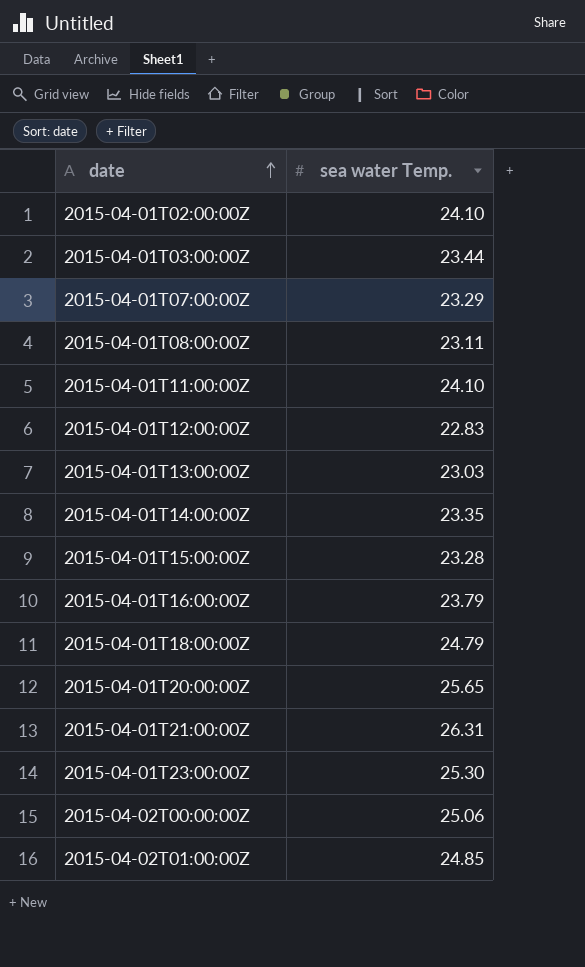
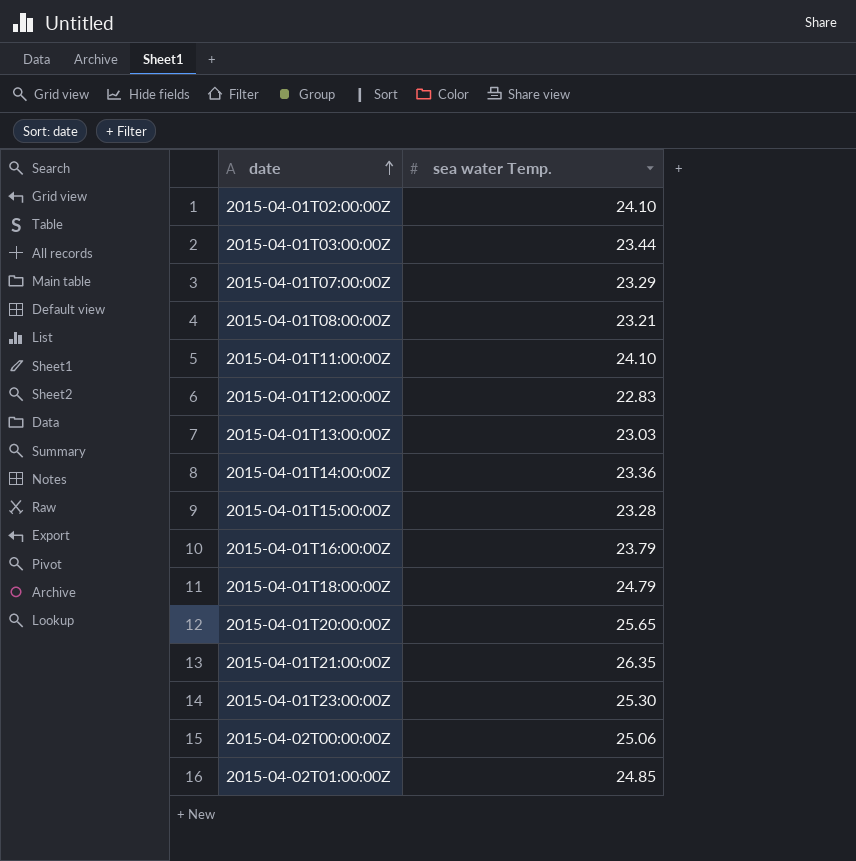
2015-04-01T08:00:00Z | sea water Temp.: 23.11 -> 23.21
2015-04-01T14:00:00Z | sea water Temp.: 23.35 -> 23.36
2015-04-01T21:00:00Z | sea water Temp.: 26.31 -> 26.35

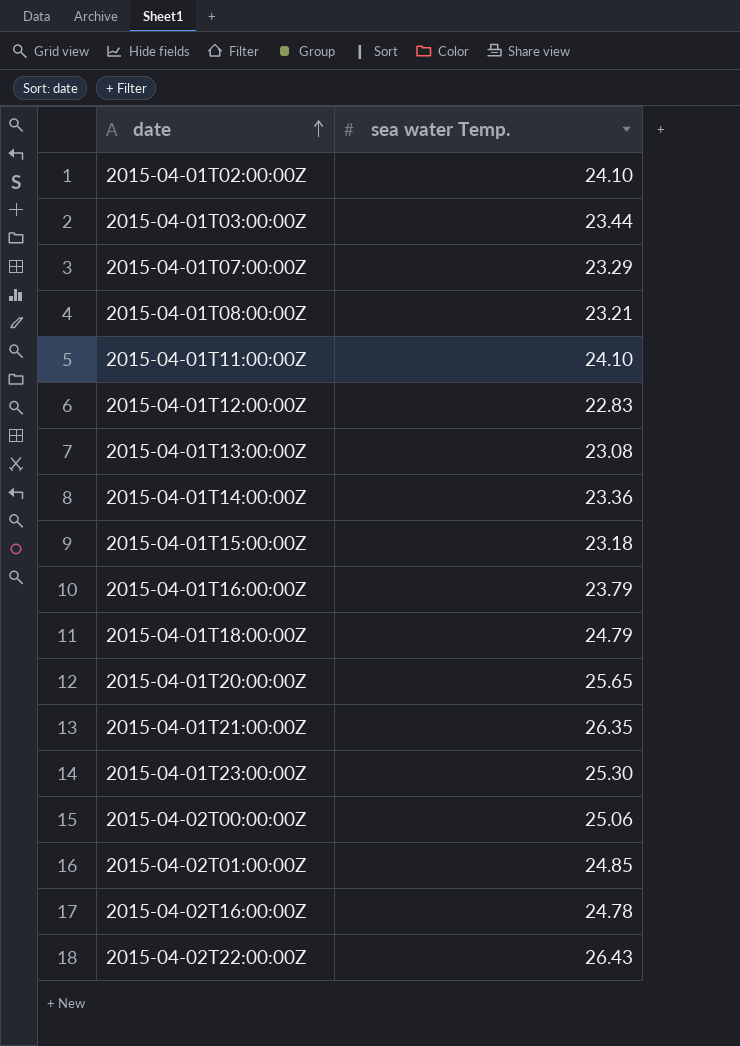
2015-04-01T13:00:00Z | sea water Temp.: 23.03 -> 23.08
2015-04-01T15:00:00Z | sea water Temp.: 23.28 -> 23.18
row 2015-04-02T16:00:00Z: none -> 24.78
row 2015-04-02T22:00:00Z: none -> 26.43

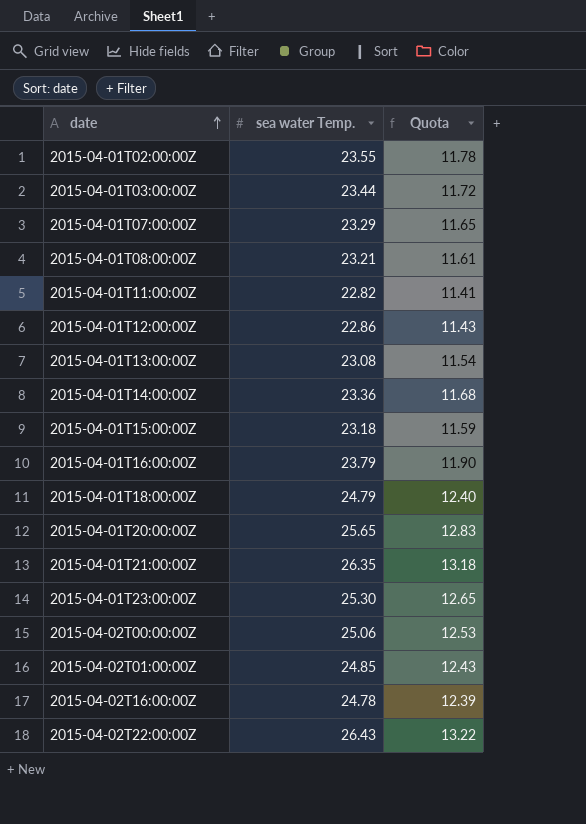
column Quota | formula: none -> [sea water Temp.] * 0.5
2015-04-01T02:00:00Z | sea water Temp.: 24.10 -> 23.55
2015-04-01T11:00:00Z | sea water Temp.: 24.10 -> 22.82
2015-04-01T12:00:00Z | sea water Temp.: 22.83 -> 22.86

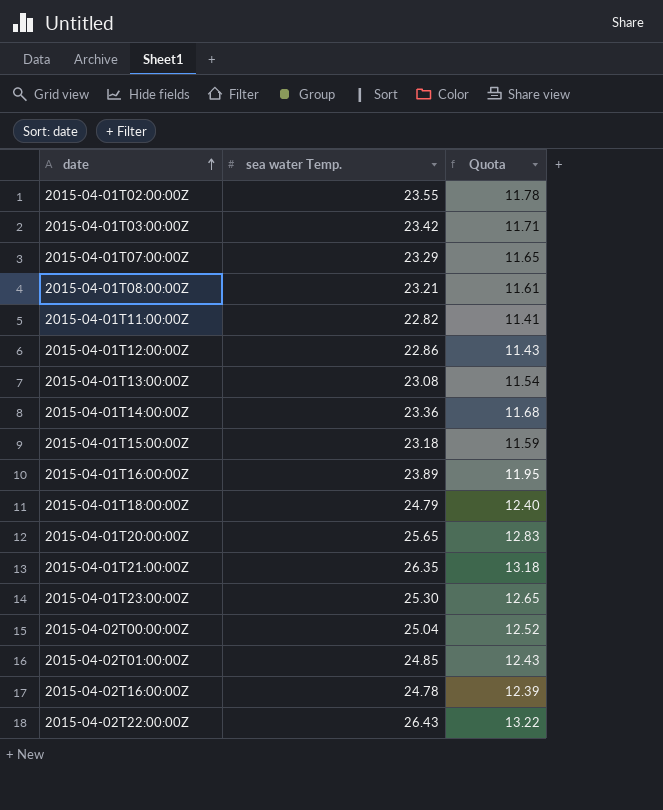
2015-04-01T03:00:00Z | sea water Temp.: 23.44 -> 23.42
2015-04-01T03:00:00Z | Quota: 11.72 -> 11.71
2015-04-01T16:00:00Z | sea water Temp.: 23.79 -> 23.89
2015-04-01T16:00:00Z | Quota: 11.90 -> 11.95
2015-04-02T00:00:00Z | sea water Temp.: 25.06 -> 25.04
2015-04-02T00:00:00Z | Quota: 12.53 -> 12.52

